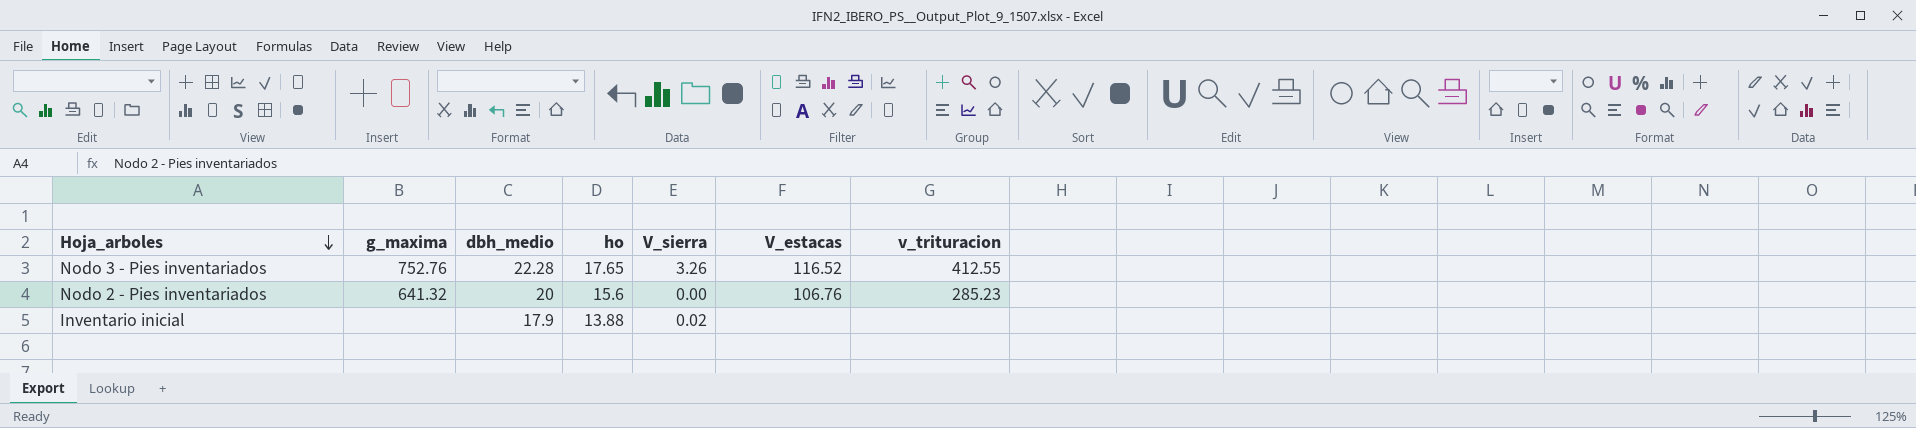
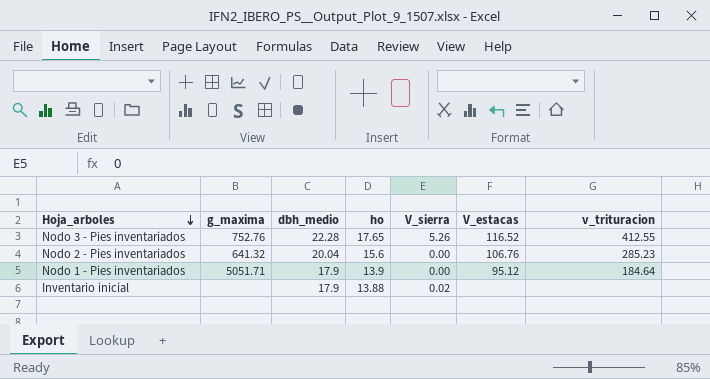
Nodo 3 - Pies inventariados | V_sierra: 3.26 -> 5.26
Nodo 2 - Pies inventariados | dbh_medio: 20 -> 20.04
row Nodo 1 - Pies inventariados: none -> 5051.71 | 17.9 | 13.9 | 0.00 | 95.12 | 184.64

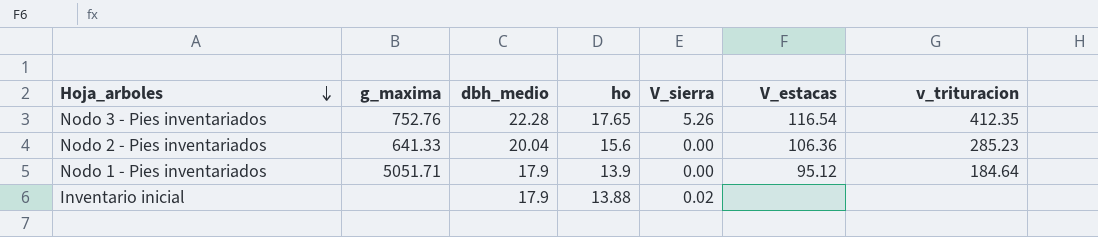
Nodo 3 - Pies inventariados | V_estacas: 116.52 -> 116.54
Nodo 3 - Pies inventariados | v_trituracion: 412.55 -> 412.35
Nodo 2 - Pies inventariados | g_maxima: 641.32 -> 641.33
Nodo 2 - Pies inventariados | V_estacas: 106.76 -> 106.36

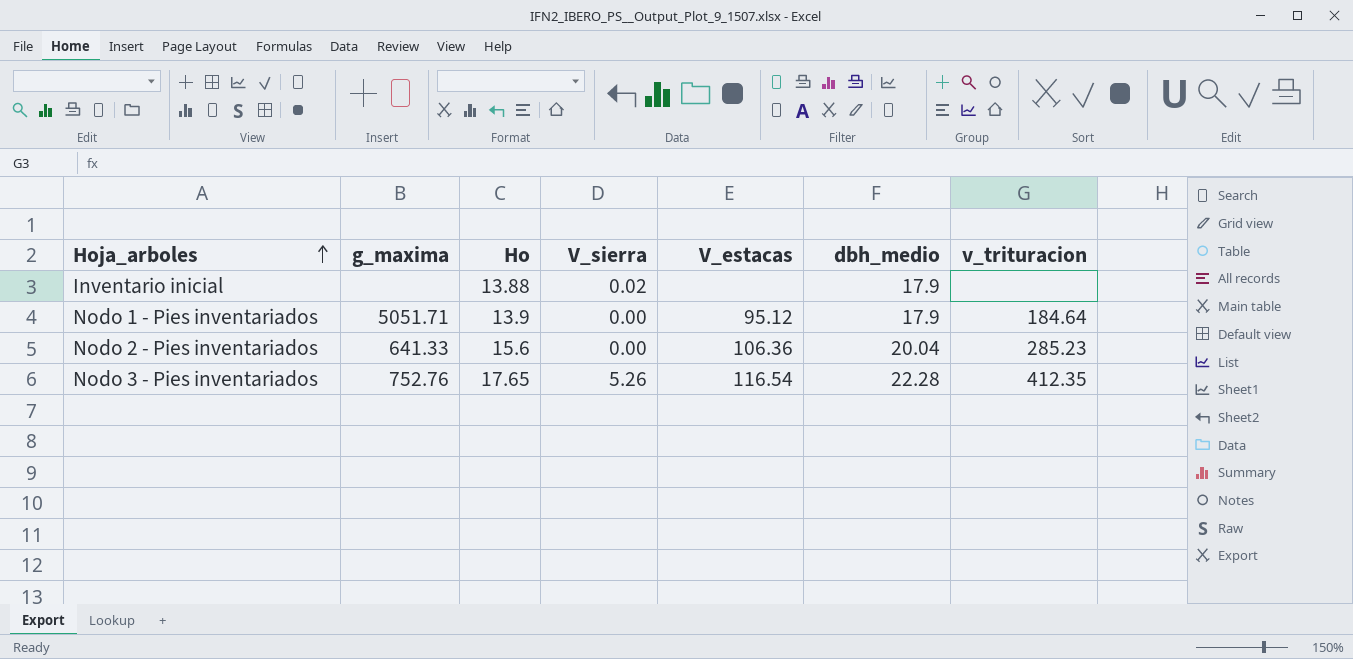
row order: Hoja_arboles descending -> Hoja_arboles ascending
column name: ho -> Ho
column dbh_medio | position: 3 -> 6

